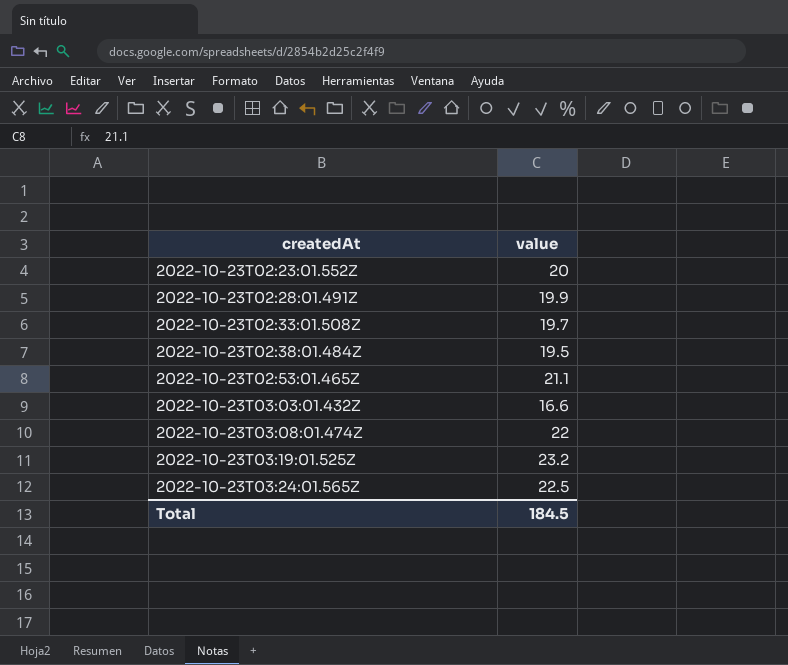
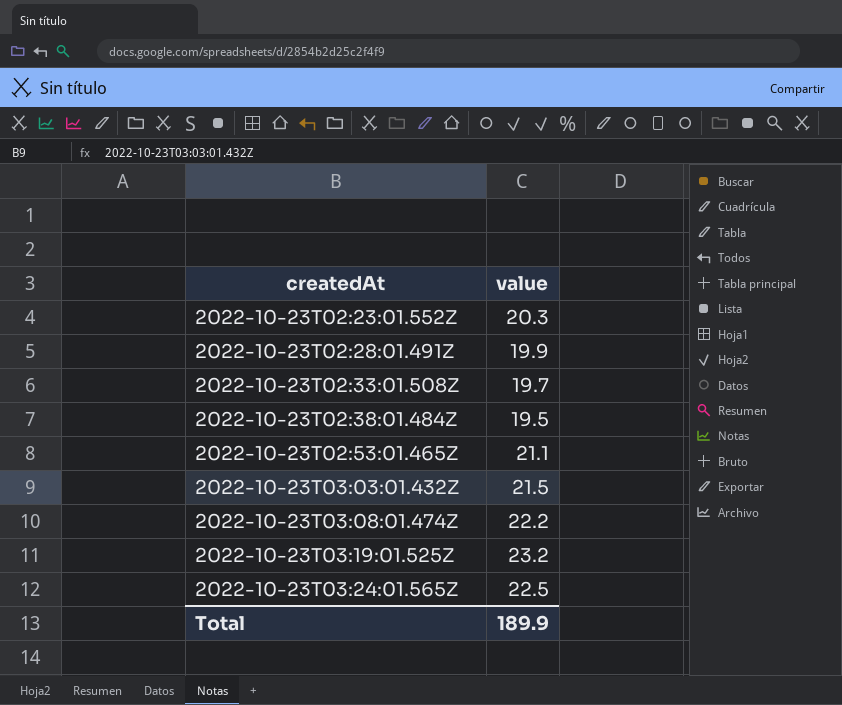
2022-10-23T02:23:01.552Z | value: 20 -> 20.3
2022-10-23T03:03:01.432Z | value: 16.6 -> 21.5
2022-10-23T03:08:01.474Z | value: 22 -> 22.2
Total | value: 184.5 -> 189.9

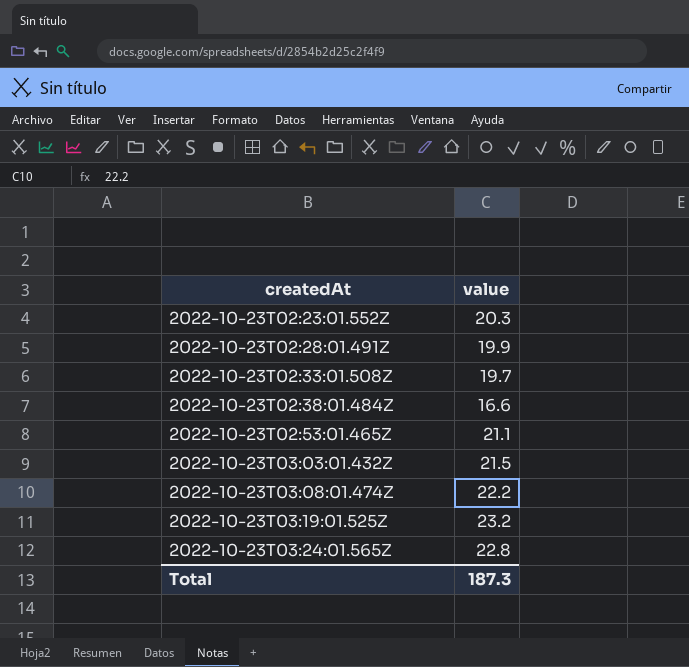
2022-10-23T02:38:01.484Z | value: 19.5 -> 16.6
2022-10-23T03:24:01.565Z | value: 22.5 -> 22.8
Total | value: 189.9 -> 187.3

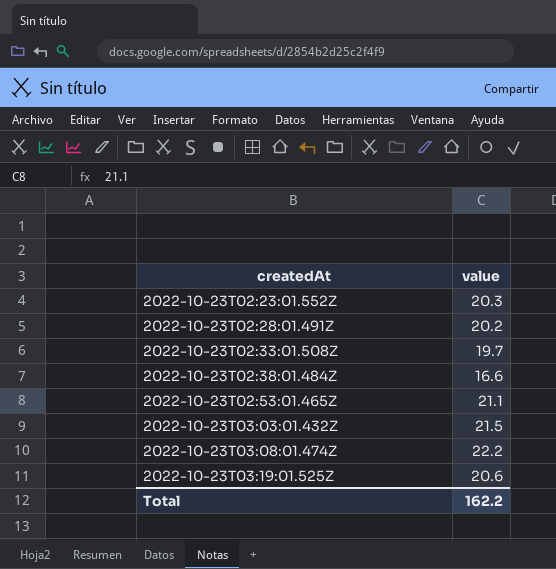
row 2022-10-23T03:24:01.565Z: 22.8 -> none
2022-10-23T02:28:01.491Z | value: 19.9 -> 20.2
2022-10-23T03:19:01.525Z | value: 23.2 -> 20.6
Total | value: 187.3 -> 162.2

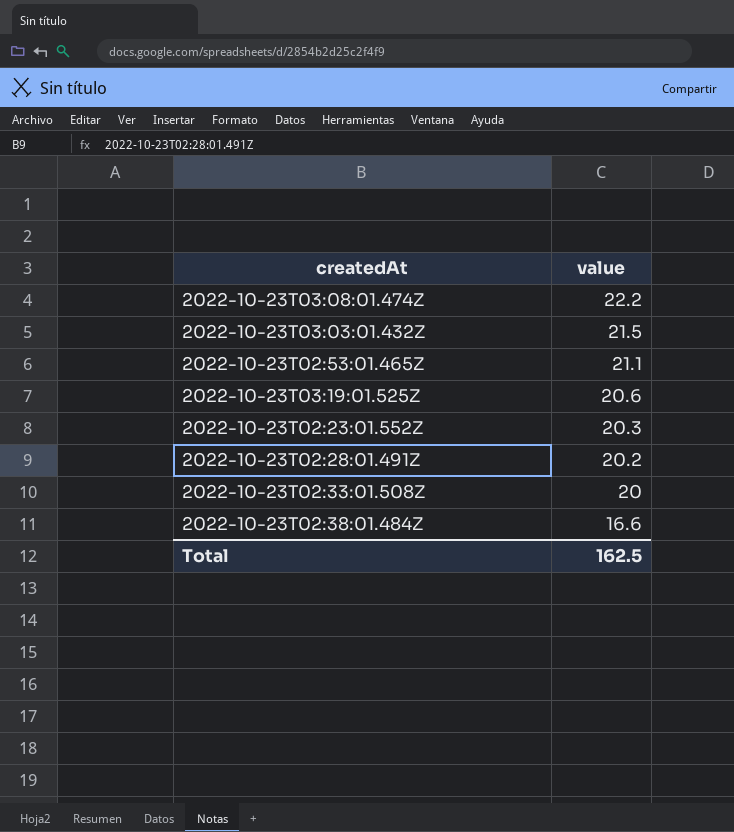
row order: createdAt ascending -> value descending
2022-10-23T02:33:01.508Z | value: 19.7 -> 20
Total | value: 162.2 -> 162.5

